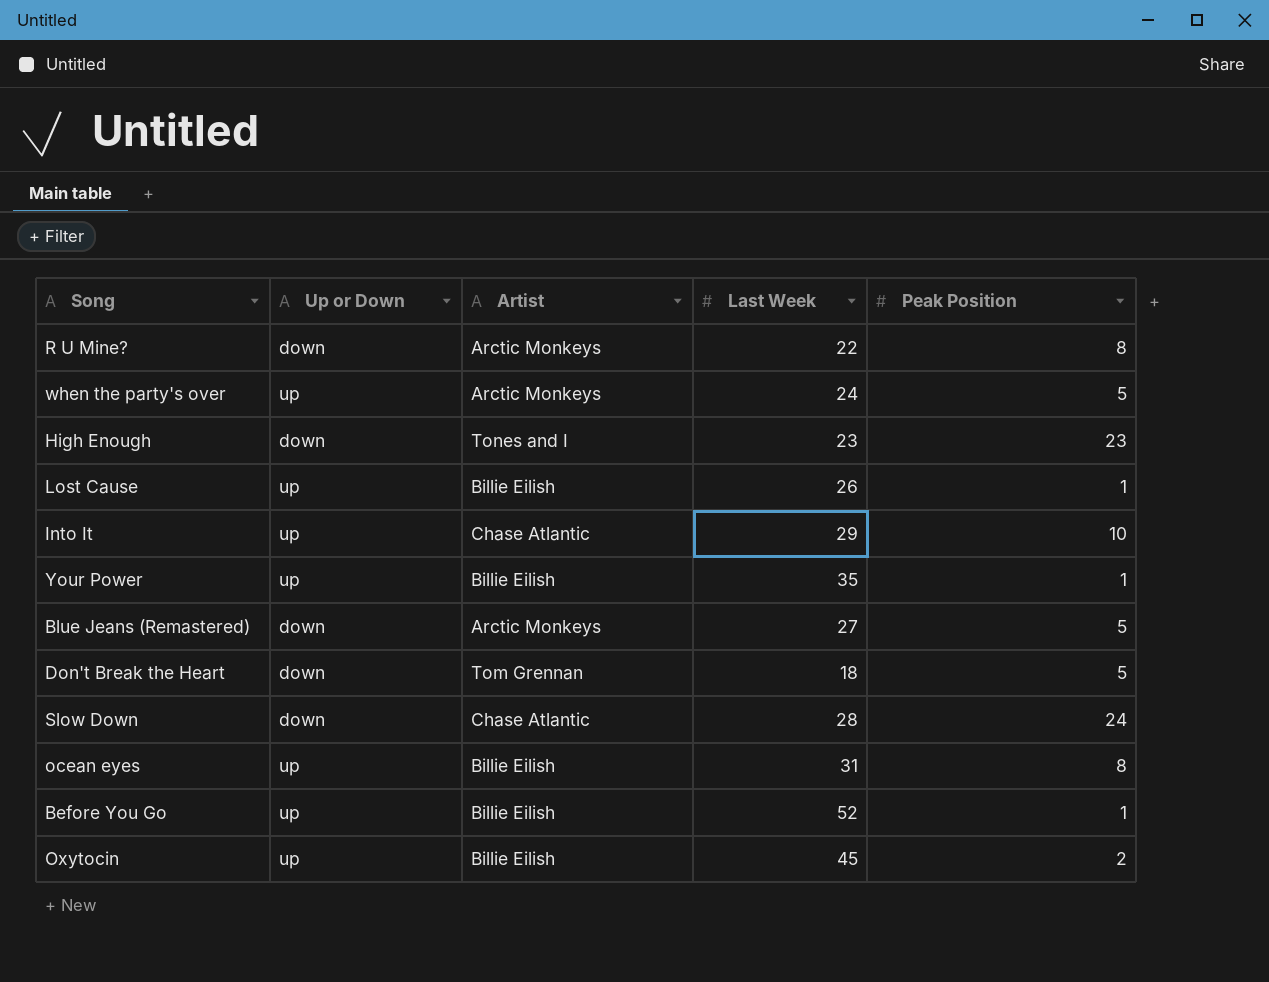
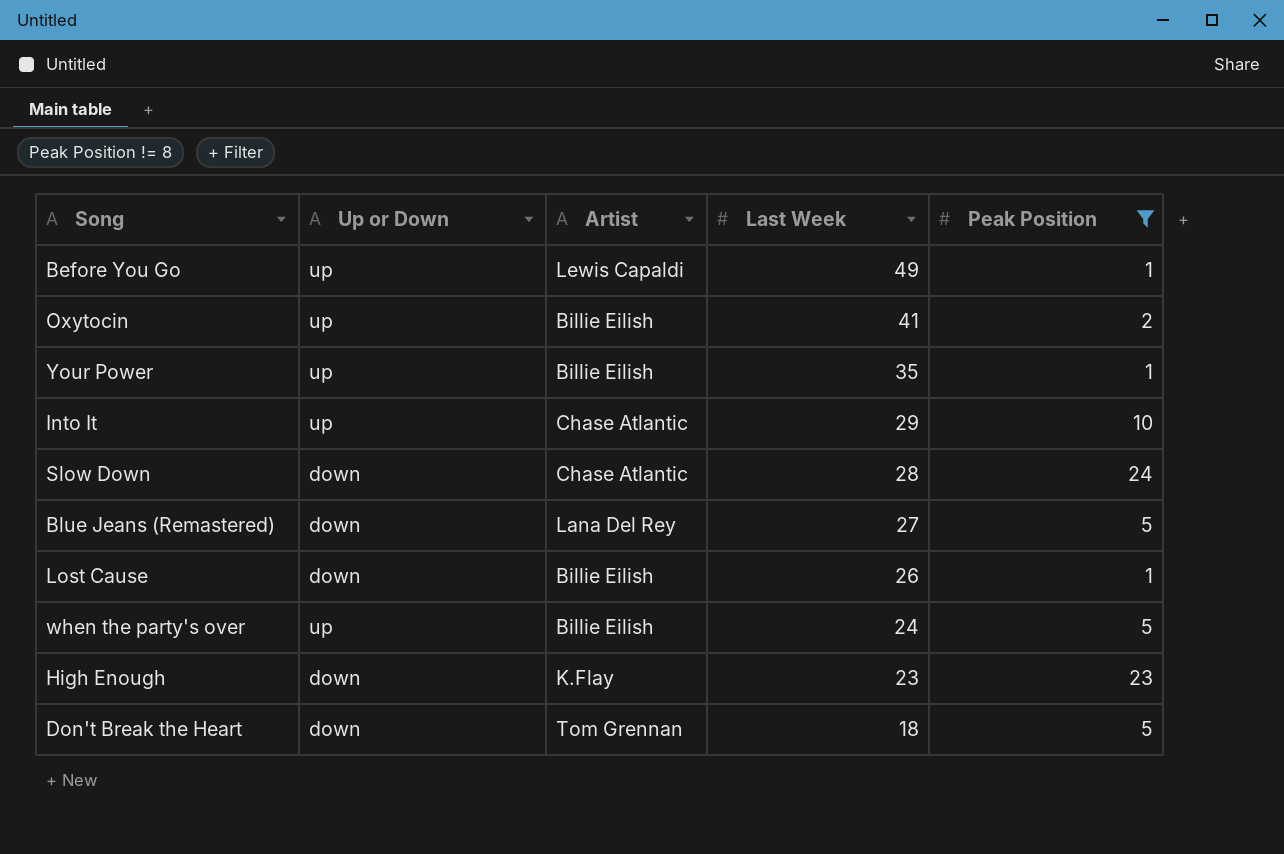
filter: none -> Peak Position != 8
row order: none -> Last Week descending
Before You Go | Artist: Billie Eilish -> Lewis Capaldi
Before You Go | Last Week: 52 -> 49
Oxytocin | Last Week: 45 -> 41
Blue Jeans (Remastered) | Artist: Arctic Monkeys -> Lana Del Rey
Lost Cause | Up or Down: up -> down
when the party's over | Artist: Arctic Monkeys -> Billie Eilish
High Enough | Artist: Tones and I -> K.Flay

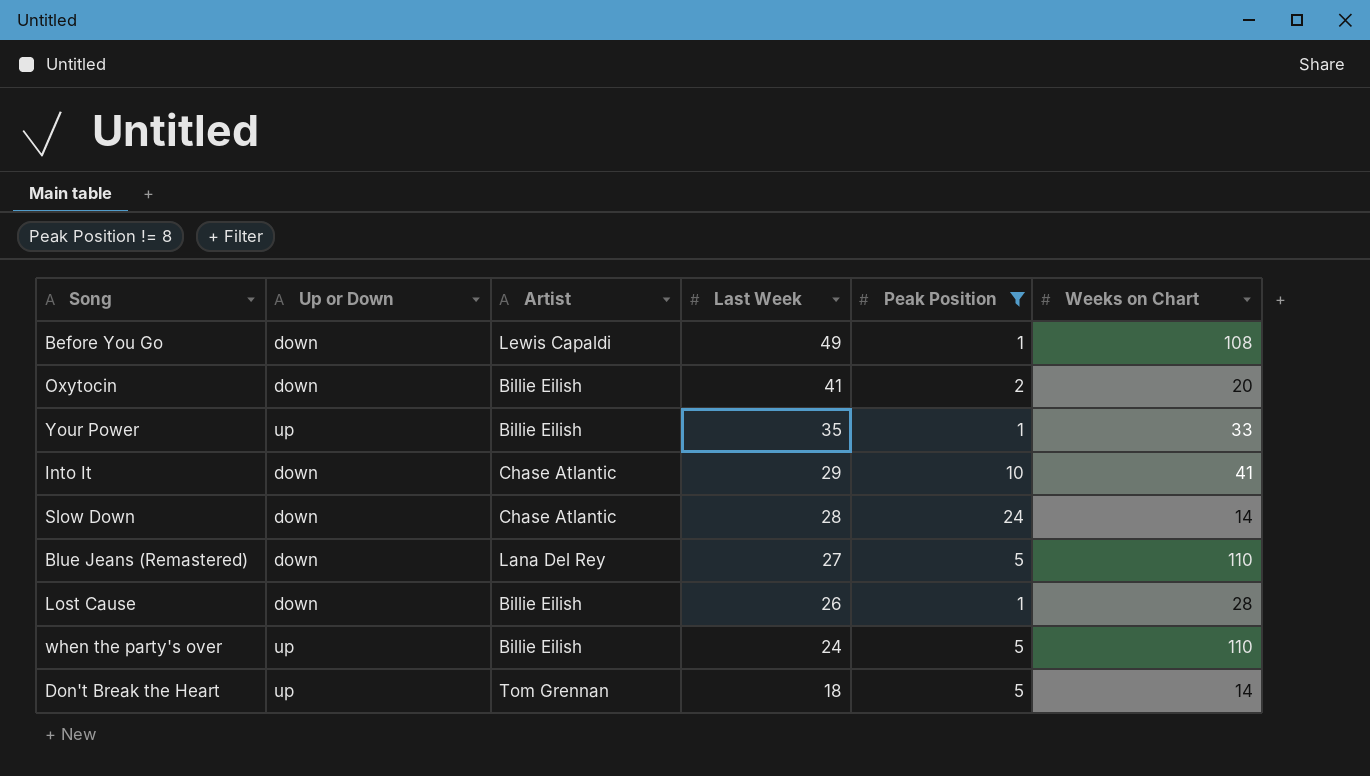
column Weeks on Chart | position: none -> 6
row High Enough: down | K.Flay | 23 | 23 -> none
Before You Go | Up or Down: up -> down
Oxytocin | Up or Down: up -> down
Into It | Up or Down: up -> down
Don't Break the Heart | Up or Down: down -> up

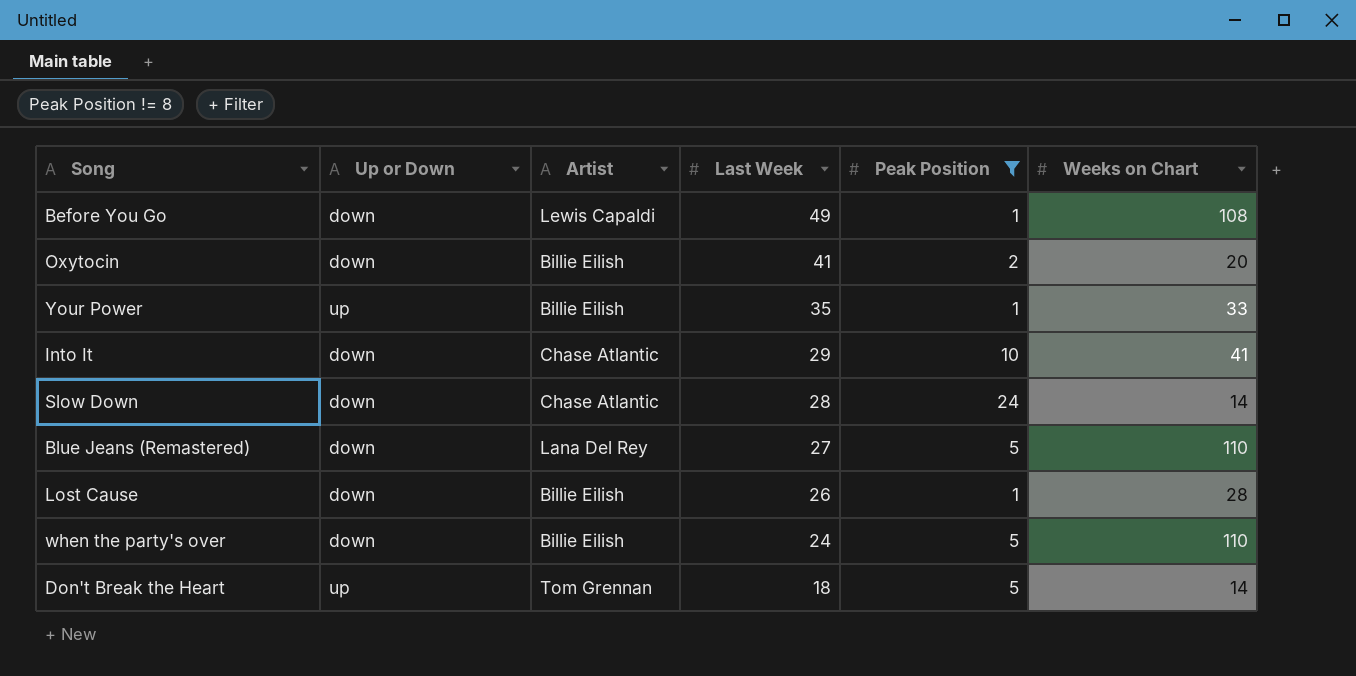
when the party's over | Up or Down: up -> down

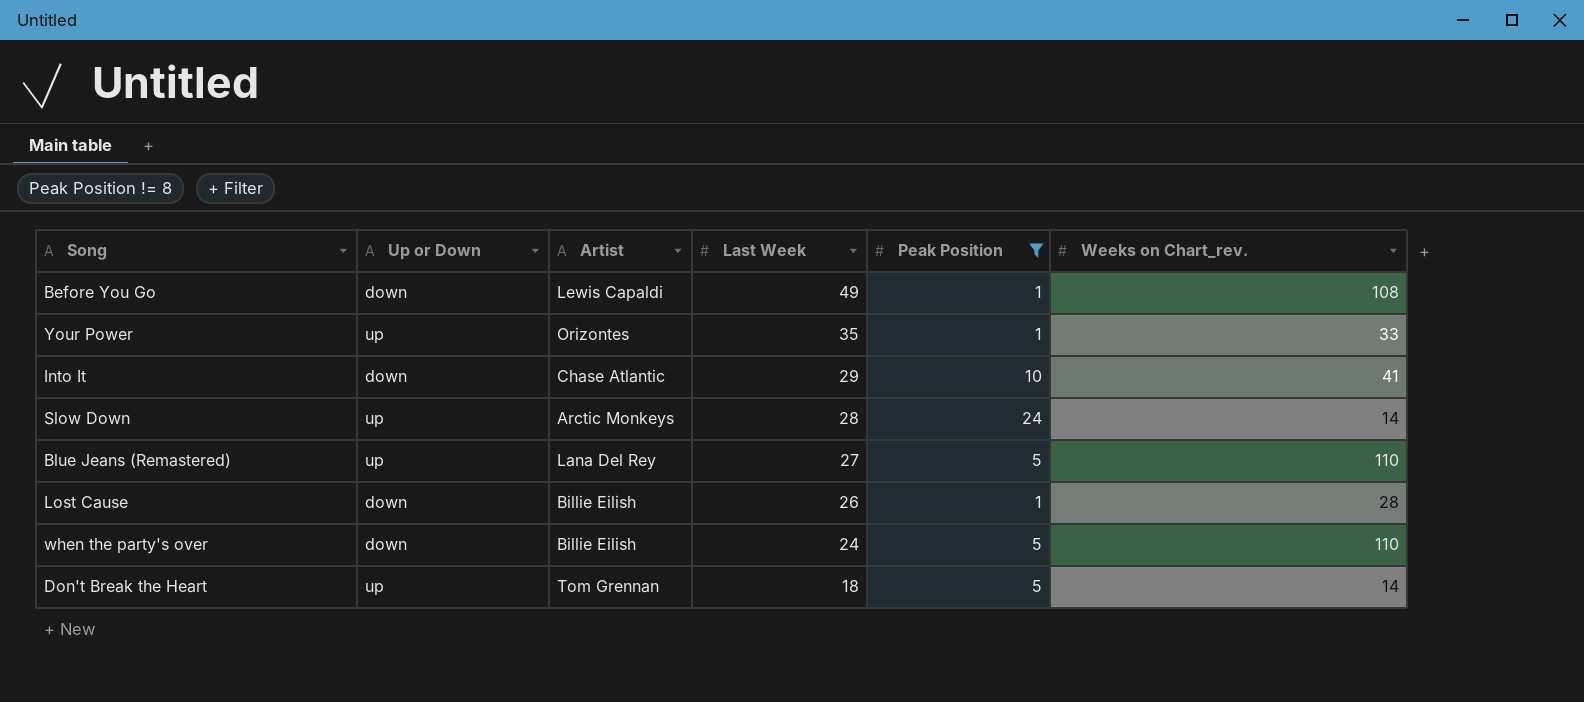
column name: Weeks on Chart -> Weeks on Chart_rev.
row Oxytocin: down | Billie Eilish | 41 | 2 | 20 -> none
Your Power | Artist: Billie Eilish -> Orizontes
Slow Down | Up or Down: down -> up
Slow Down | Artist: Chase Atlantic -> Arctic Monkeys
Blue Jeans (Remastered) | Up or Down: down -> up

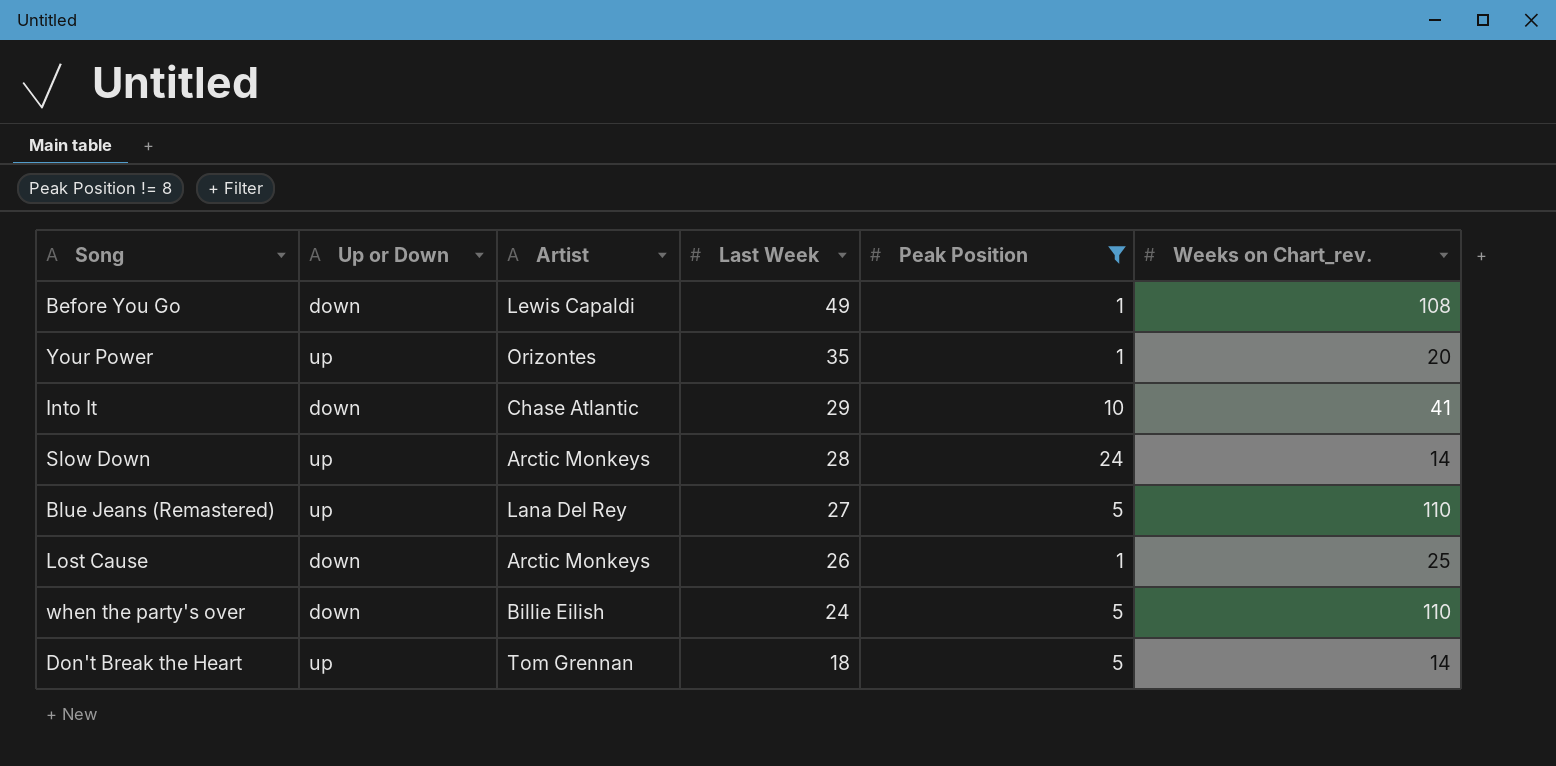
Your Power | Weeks on Chart_rev.: 33 -> 20
Lost Cause | Artist: Billie Eilish -> Arctic Monkeys
Lost Cause | Weeks on Chart_rev.: 28 -> 25

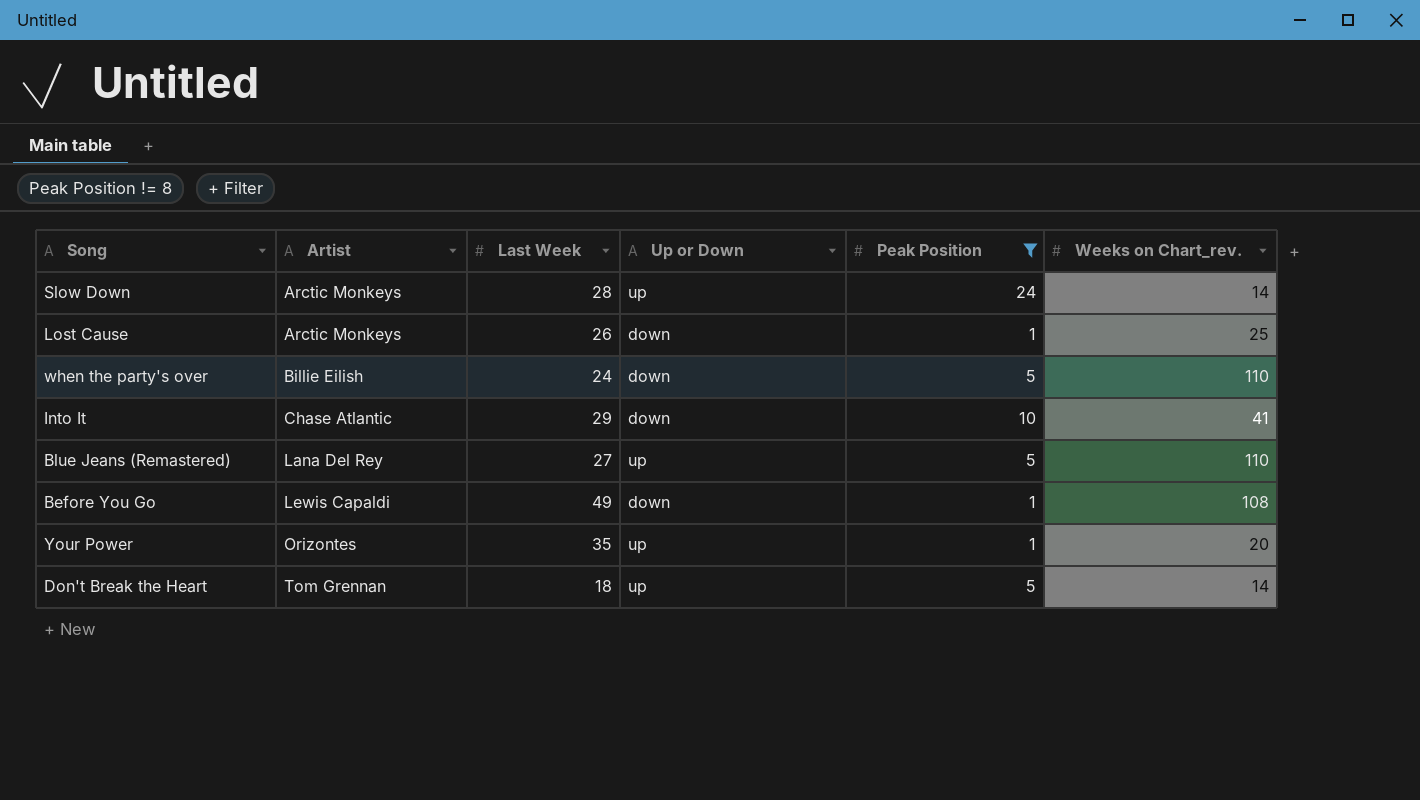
row order: Last Week descending -> Artist ascending
column Up or Down | position: 2 -> 4

